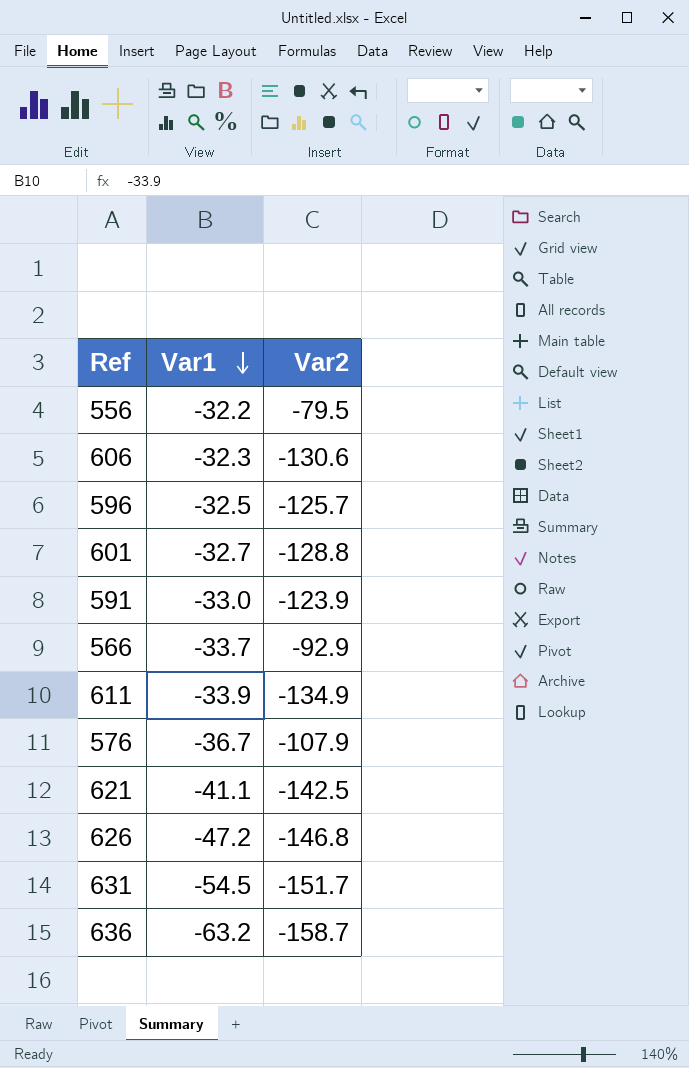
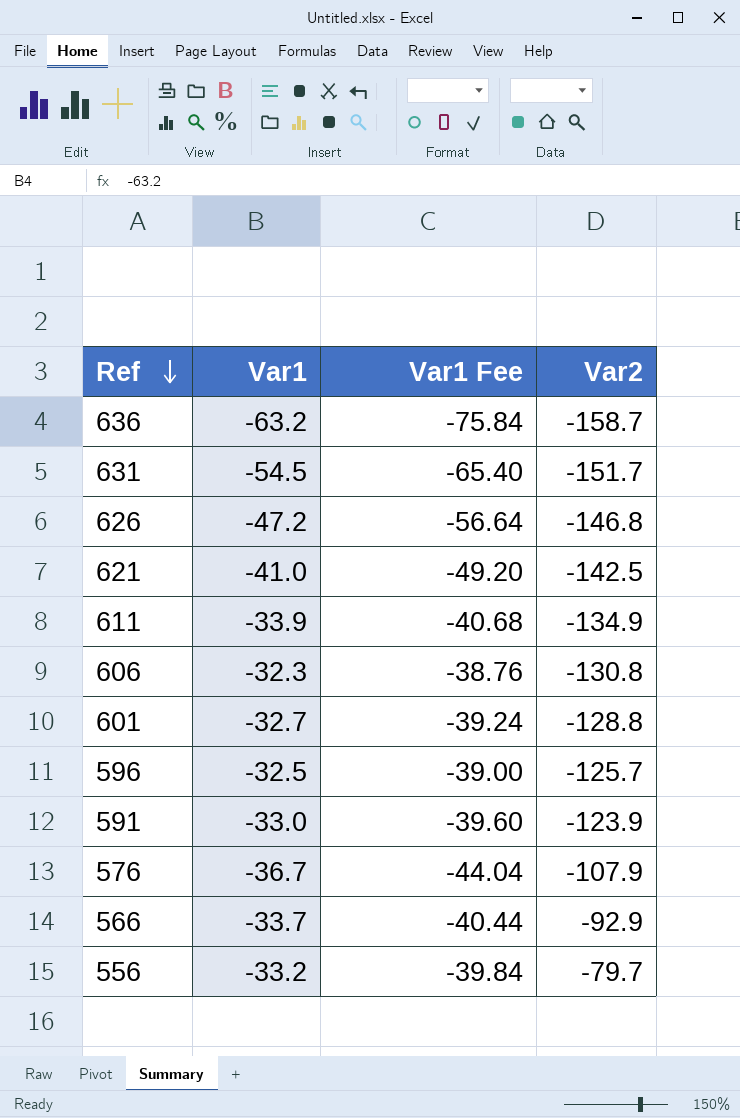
row order: Var1 descending -> Ref descending
column Var1 Fee | formula: none -> [Var1] * 1.2
621 | Var1: -41.1 -> -41.0
606 | Var2: -130.6 -> -130.8
556 | Var1: -32.2 -> -33.2
556 | Var2: -79.5 -> -79.7

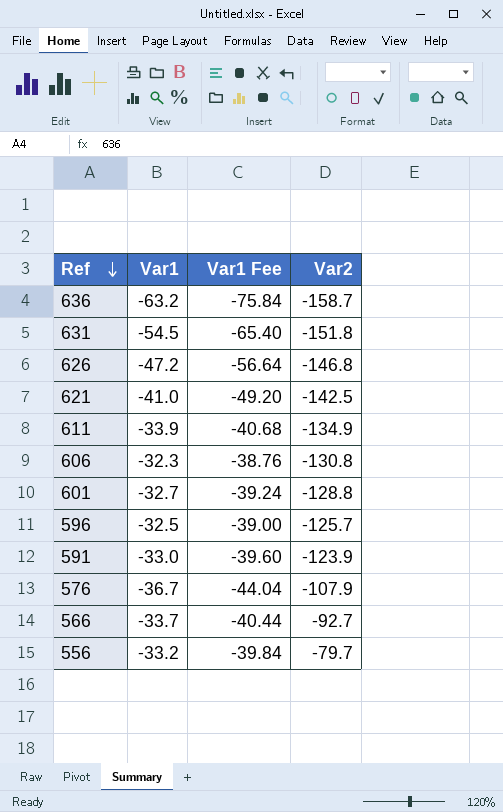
631 | Var2: -151.7 -> -151.8
566 | Var2: -92.9 -> -92.7

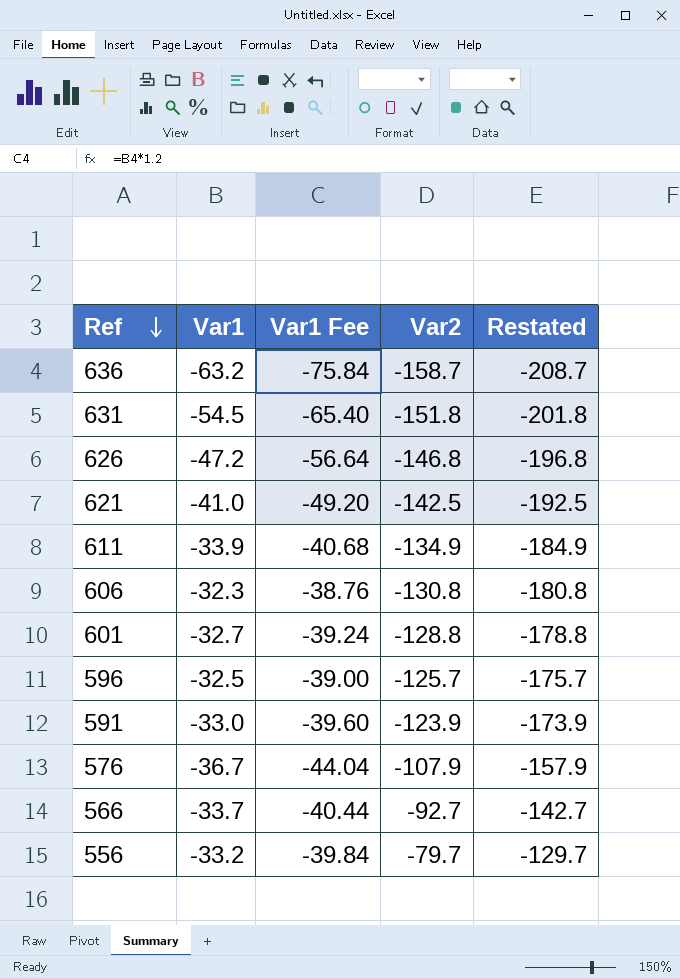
column Restated | formula: none -> [Var2] - 50

